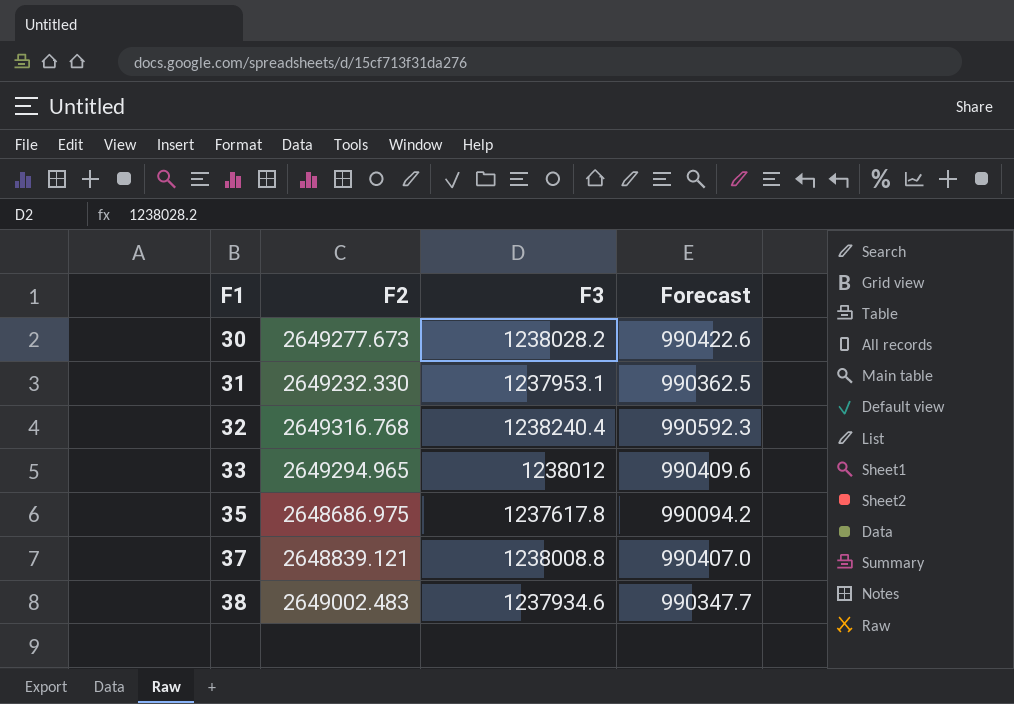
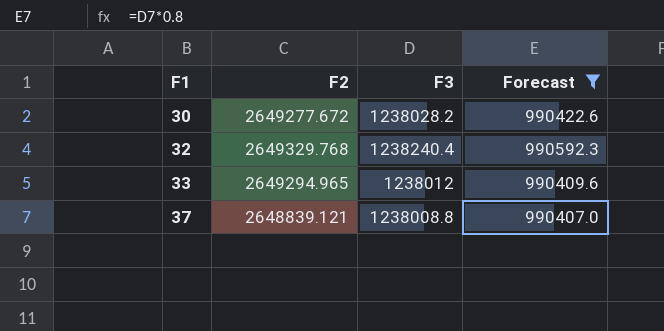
filter: none -> Forecast >= 990407.0
30 | F2: 2649277.673 -> 2649277.672
32 | F2: 2649316.768 -> 2649329.768

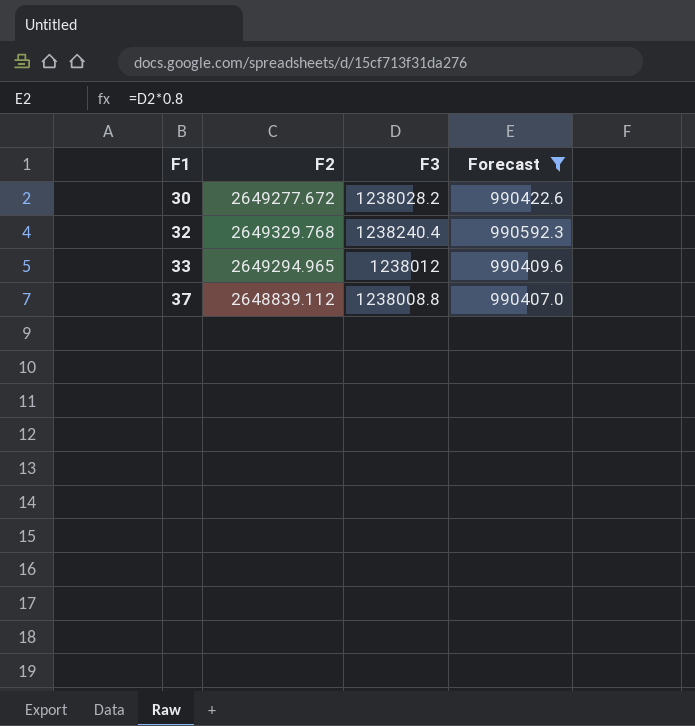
37 | F2: 2648839.121 -> 2648839.112

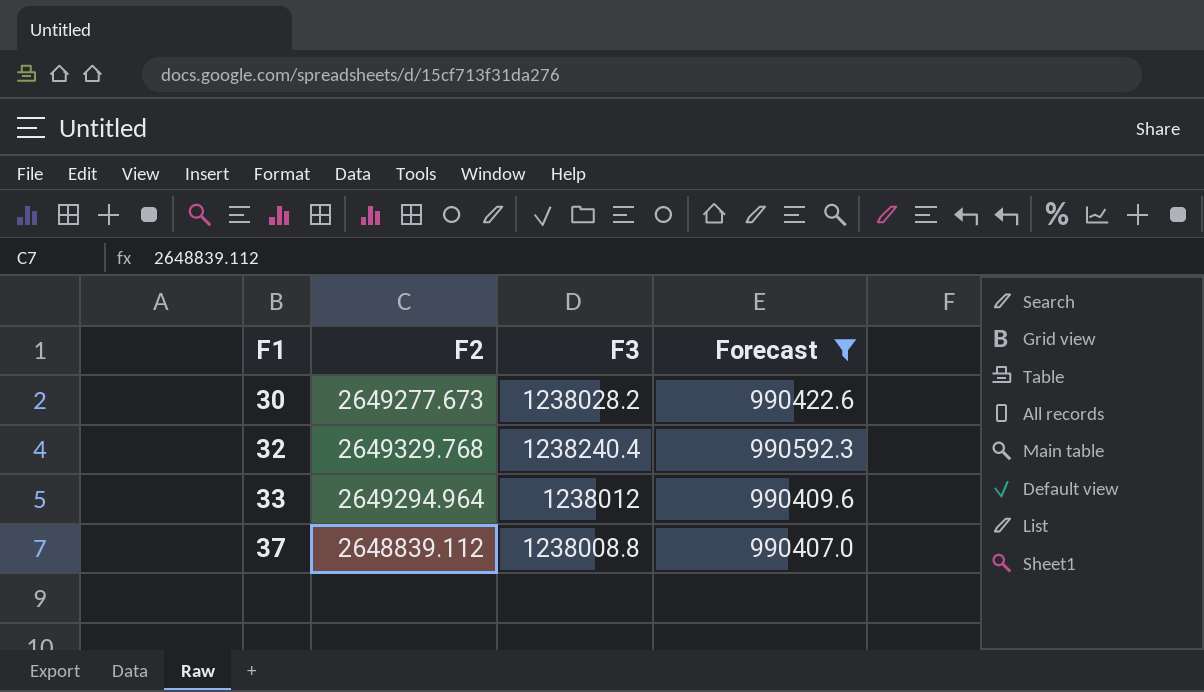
30 | F2: 2649277.672 -> 2649277.673
33 | F2: 2649294.965 -> 2649294.964

